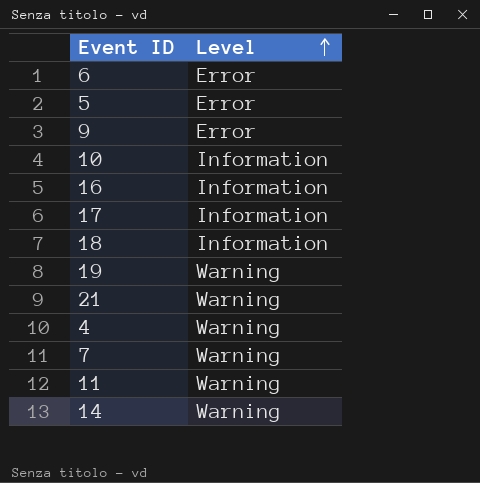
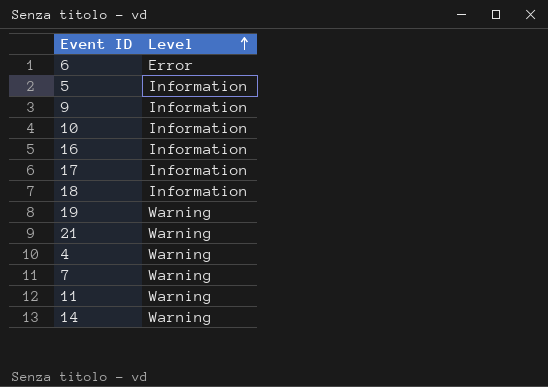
5 | Level: Error -> Information
9 | Level: Error -> Information

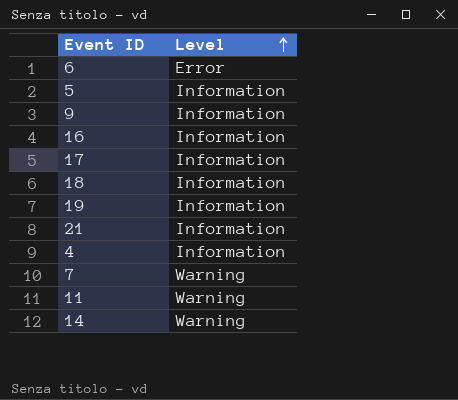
row 10: Information -> none
19 | Level: Warning -> Information
21 | Level: Warning -> Information
4 | Level: Warning -> Information

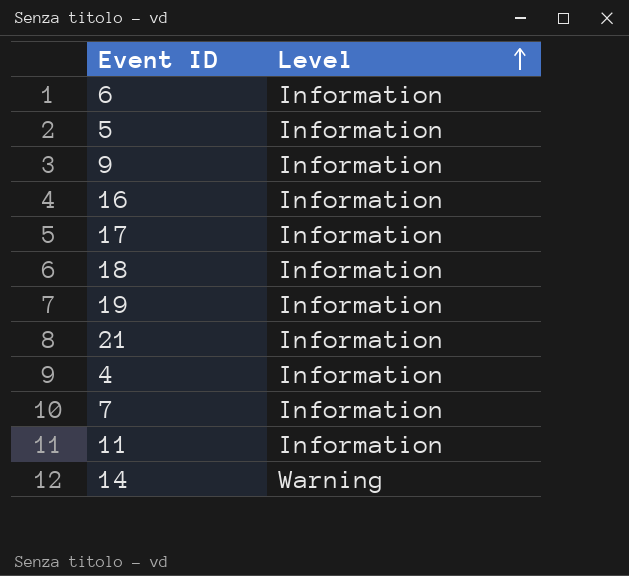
6 | Level: Error -> Information
7 | Level: Warning -> Information
11 | Level: Warning -> Information

